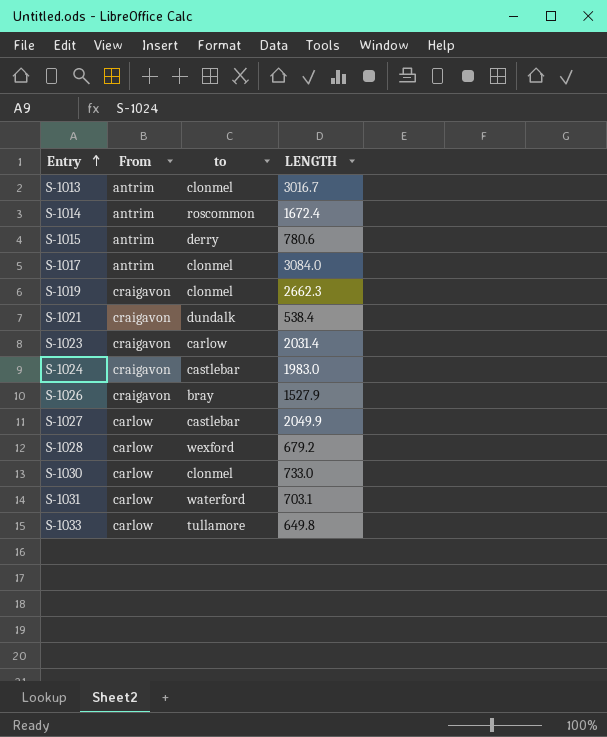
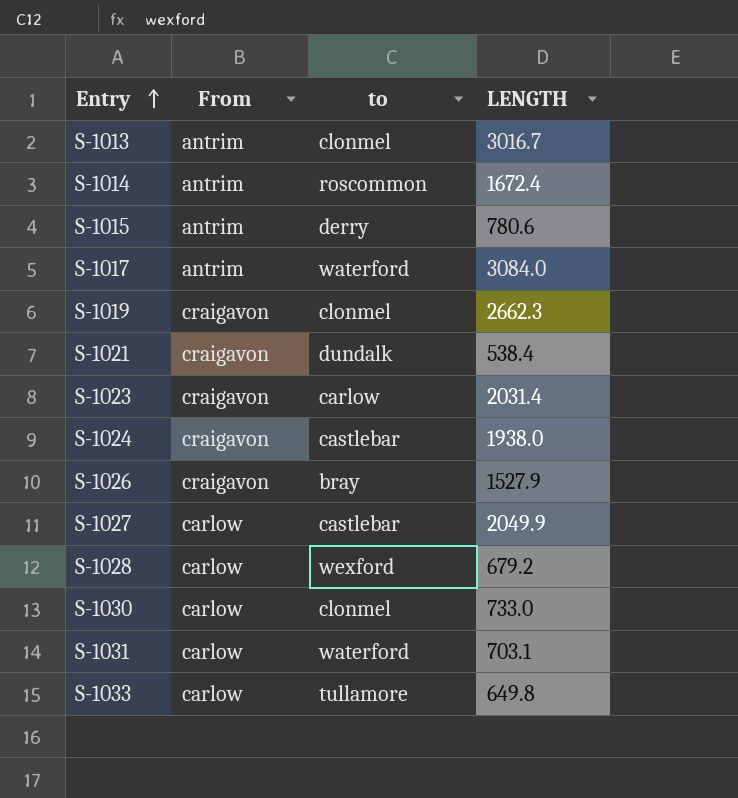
S-1017 | to: clonmel -> waterford
S-1024 | LENGTH: 1983.0 -> 1938.0

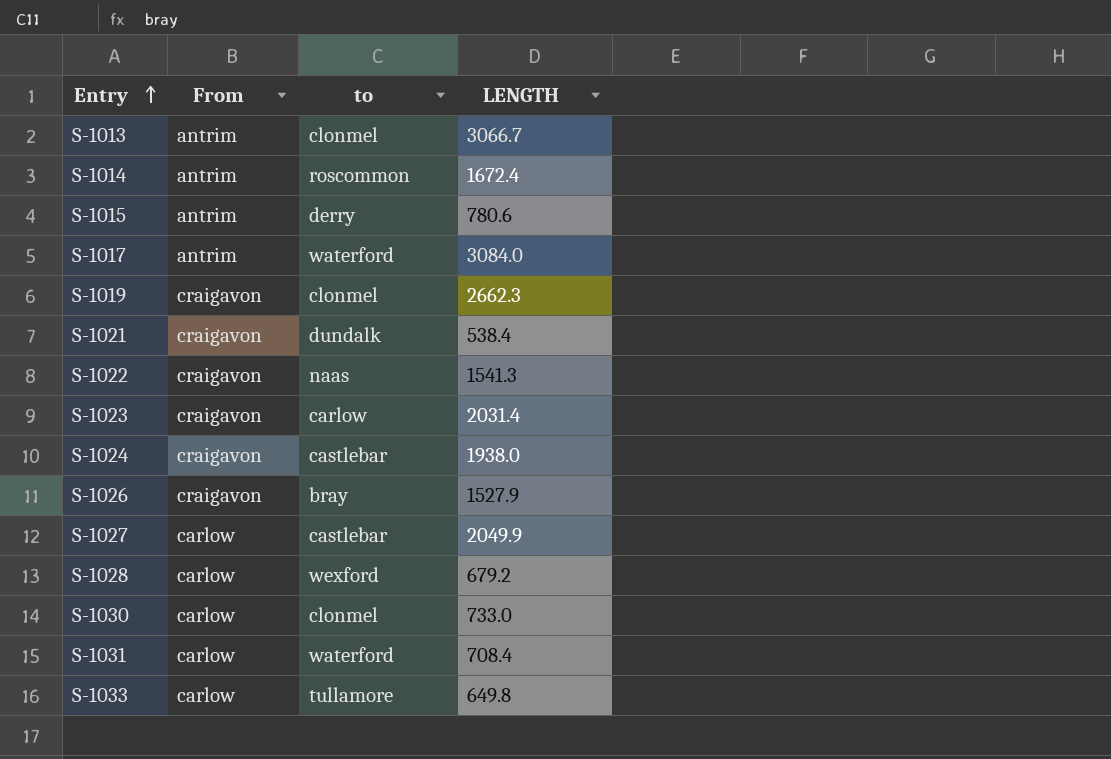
S-1013 | LENGTH: 3016.7 -> 3066.7
row S-1022: none -> craigavon | naas | 1541.3
S-1031 | LENGTH: 703.1 -> 708.4

